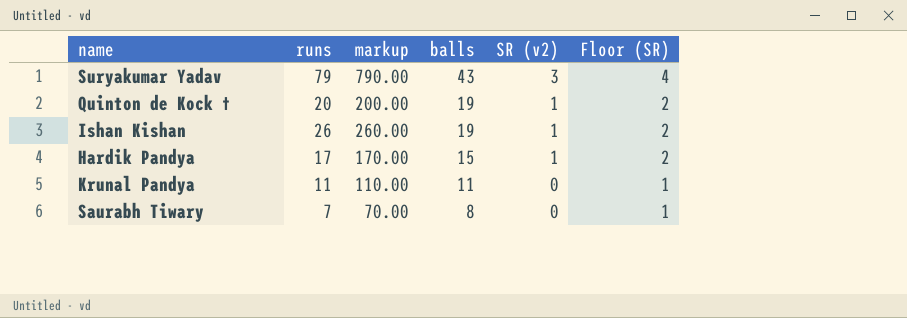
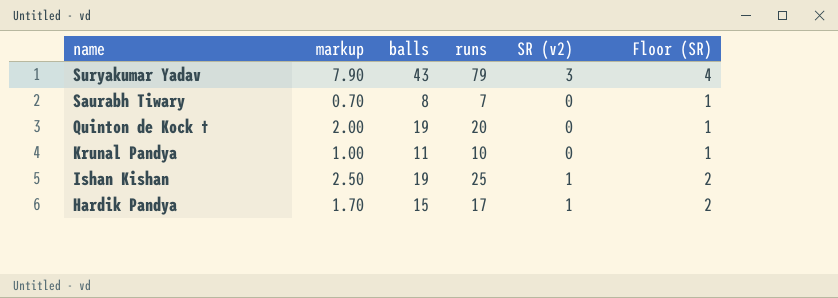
row order: balls descending -> name descending
column markup | formula: [runs] * 10 -> [runs] * 0.1
column runs | position: 2 -> 4
Quinton de Kock † | SR (v2): 1 -> 0
Quinton de Kock † | Floor (SR): 2 -> 1
Krunal Pandya | runs: 11 -> 10
Ishan Kishan | runs: 26 -> 25

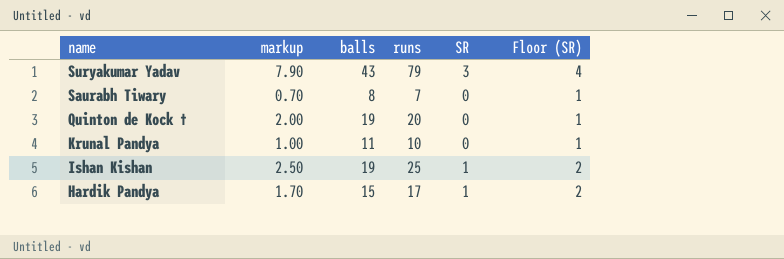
column name: SR (v2) -> SR

